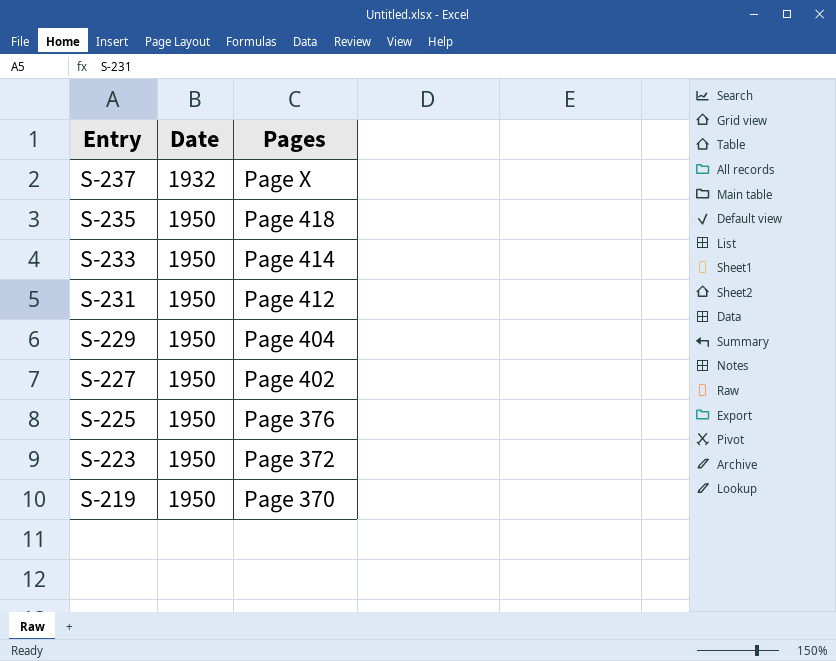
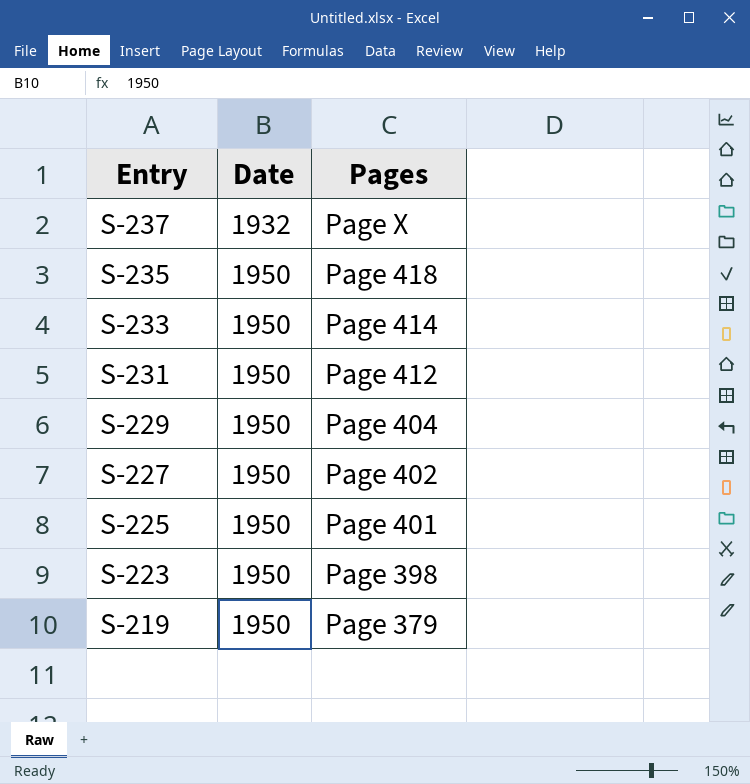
S-225 | Pages: Page 376 -> Page 401
S-223 | Pages: Page 372 -> Page 398
S-219 | Pages: Page 370 -> Page 379

